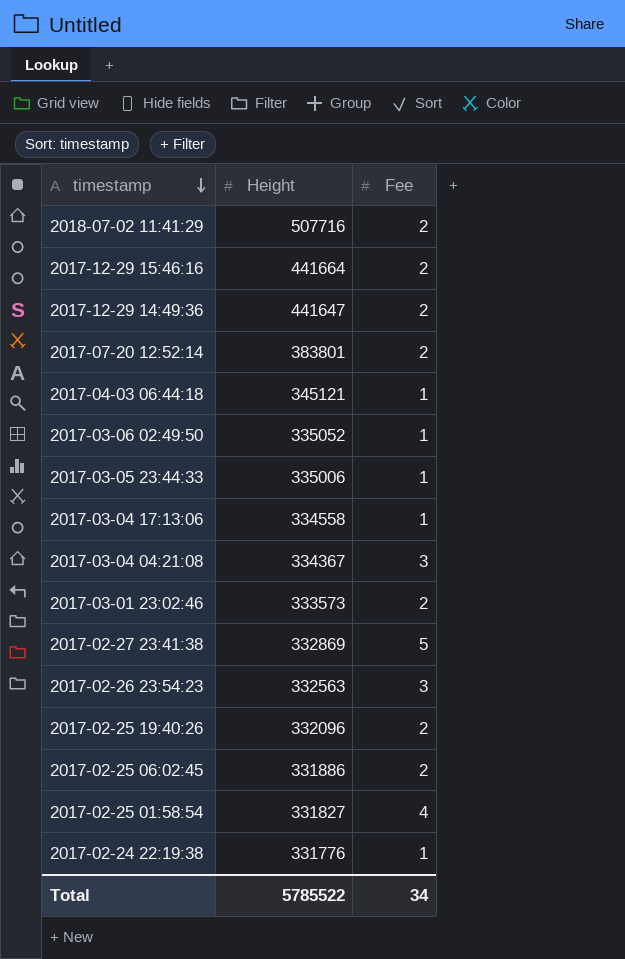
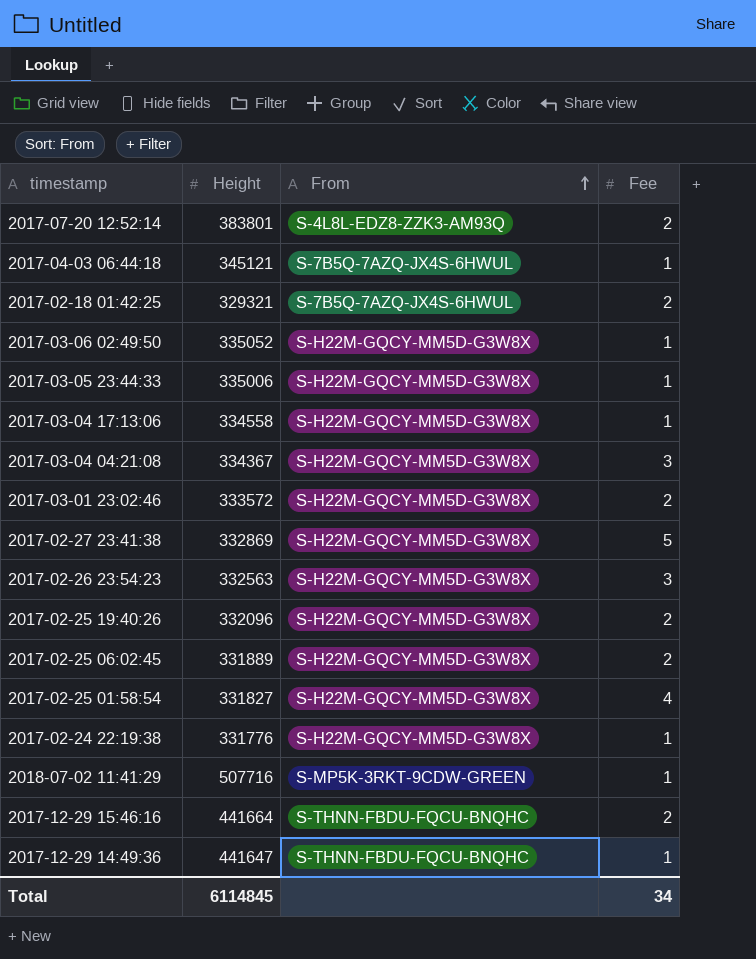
row order: timestamp descending -> From ascending
column From | position: none -> 3
row 2017-02-18 01:42:25: none -> 329321 | S-7B5Q-7AZQ-JX4S-6HWUL | 2
2017-03-01 23:02:46 | Height: 333573 -> 333572
2017-02-25 06:02:45 | Height: 331886 -> 331889
2018-07-02 11:41:29 | Fee: 2 -> 1
2017-12-29 14:49:36 | Fee: 2 -> 1
Total | Height: 5785522 -> 6114845

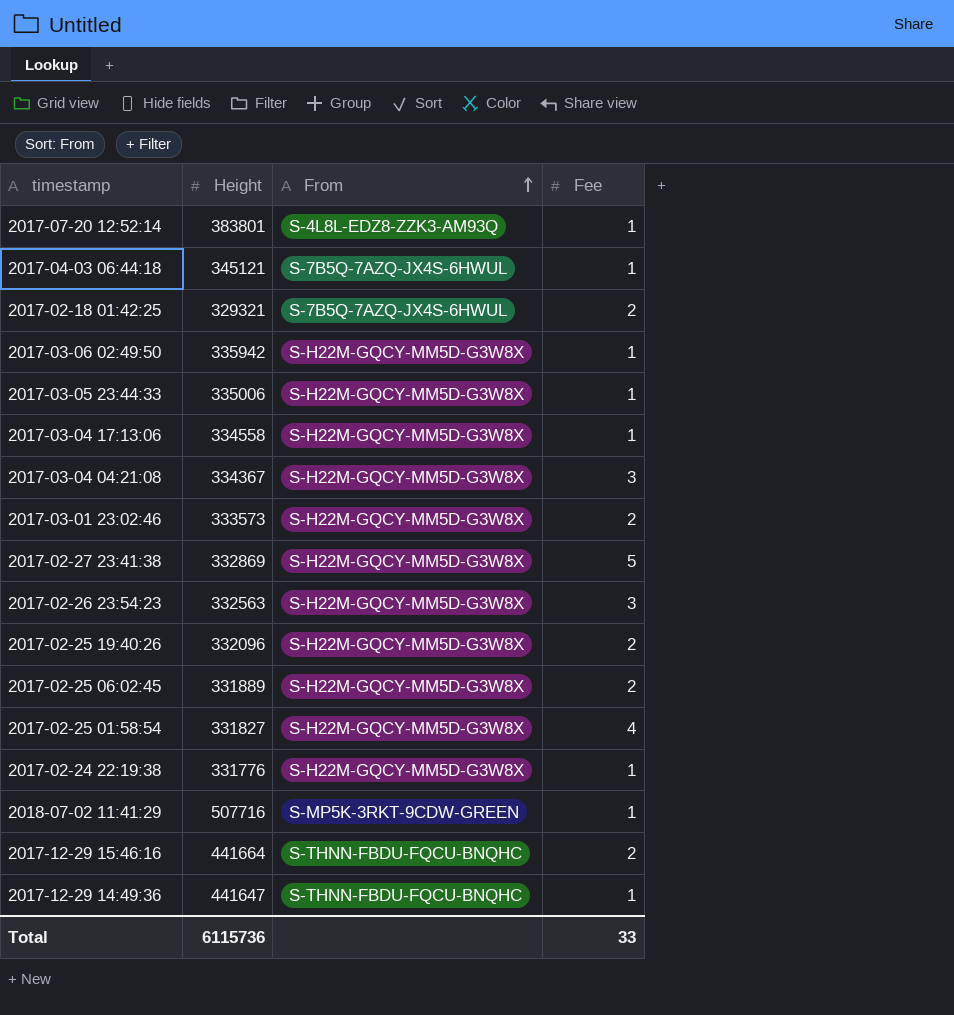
2017-07-20 12:52:14 | Fee: 2 -> 1
2017-03-06 02:49:50 | Height: 335052 -> 335942
2017-03-01 23:02:46 | Height: 333572 -> 333573
Total | Height: 6114845 -> 6115736
Total | Fee: 34 -> 33

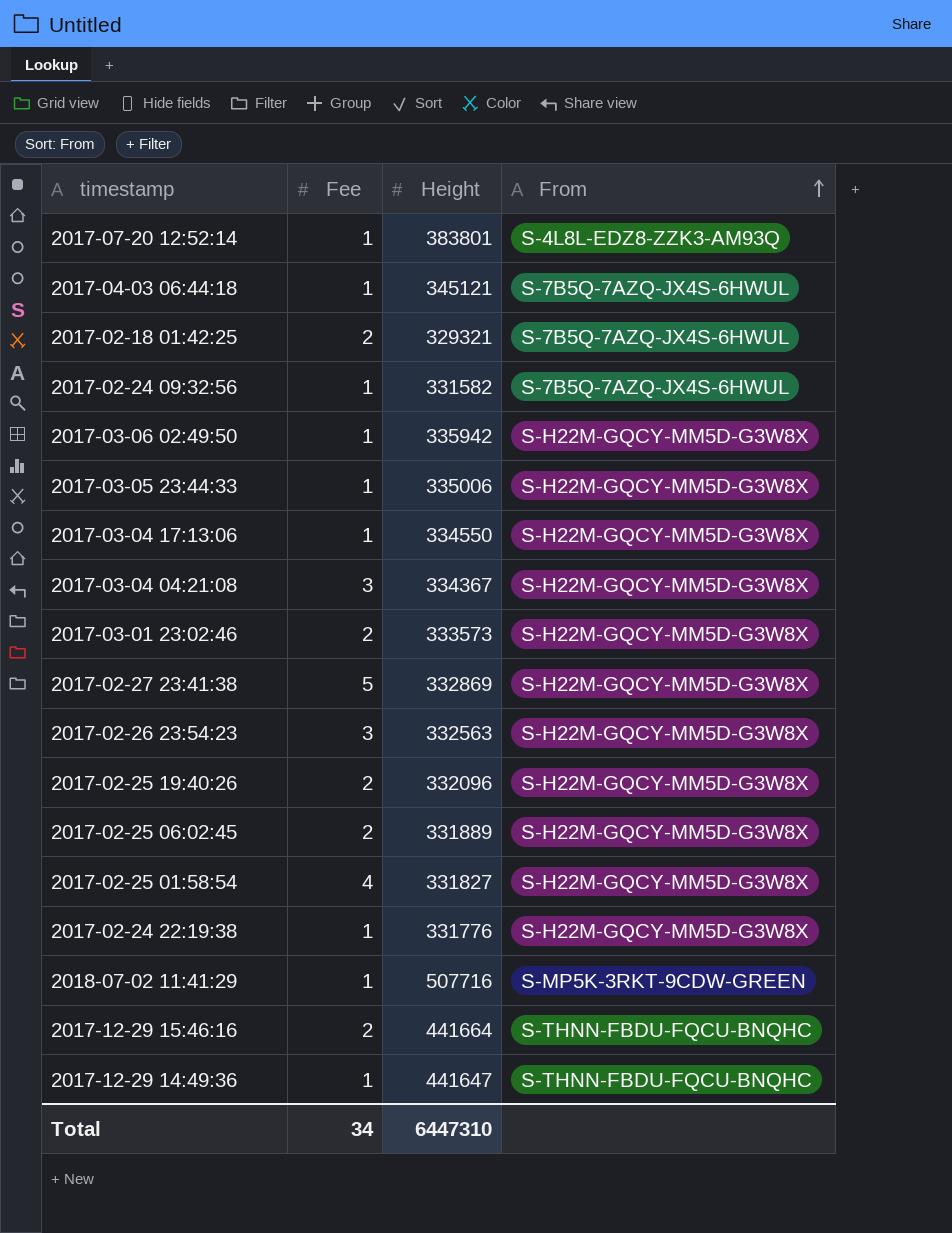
column Fee | position: 4 -> 2
row 2017-02-24 09:32:56: none -> 1 | 331582 | S-7B5Q-7AZQ-JX4S-6HWUL
2017-03-04 17:13:06 | Height: 334558 -> 334550
Total | Fee: 33 -> 34
Total | Height: 6115736 -> 6447310

